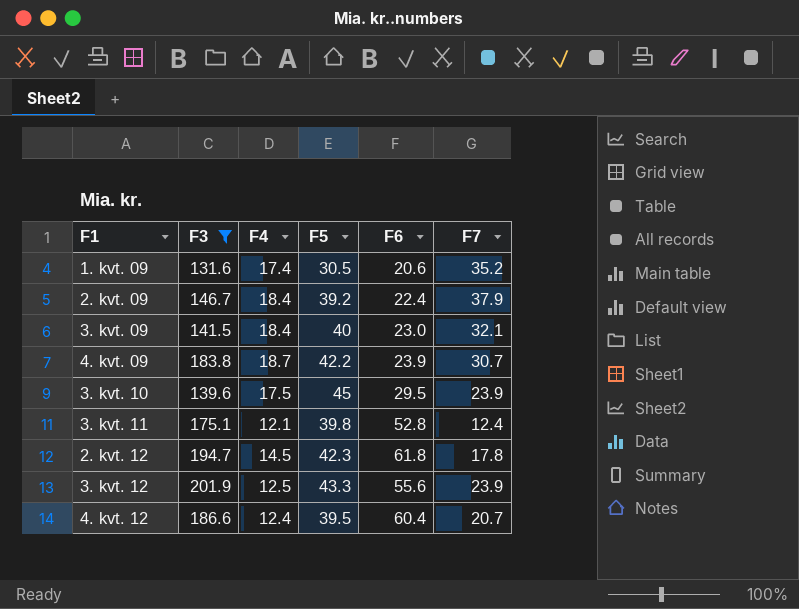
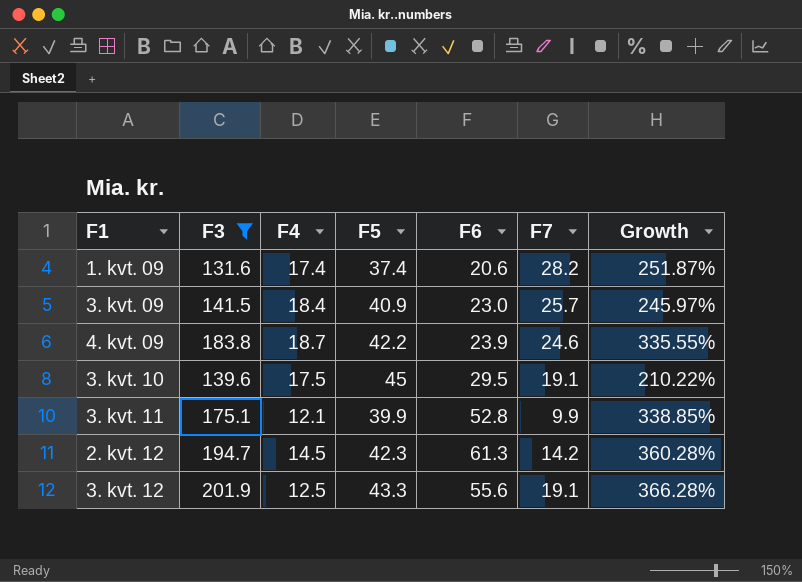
column Growth | formula: none -> ([F3] - [F5]) / [F5]
row 2. kvt. 09: 146.7 | 18.4 | 39.2 | 22.4 | 37.9 -> none
row 4. kvt. 12: 186.6 | 12.4 | 39.5 | 60.4 | 20.7 -> none
1. kvt. 09 | F5: 30.5 -> 37.4
1. kvt. 09 | F7: 35.2 -> 28.2
3. kvt. 09 | F5: 40 -> 40.9
3. kvt. 09 | F7: 32.1 -> 25.7
4. kvt. 09 | F7: 30.7 -> 24.6
3. kvt. 10 | F7: 23.9 -> 19.1
3. kvt. 11 | F5: 39.8 -> 39.9
3. kvt. 11 | F7: 12.4 -> 9.9
2. kvt. 12 | F6: 61.8 -> 61.3
2. kvt. 12 | F7: 17.8 -> 14.2
3. kvt. 12 | F7: 23.9 -> 19.1

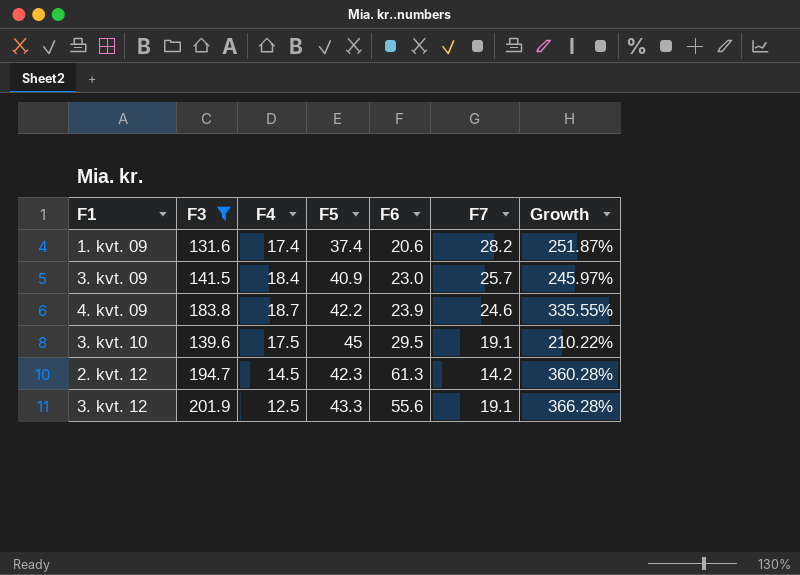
row 3. kvt. 11: 175.1 | 12.1 | 39.9 | 52.8 | 9.9 | 338.85% -> none

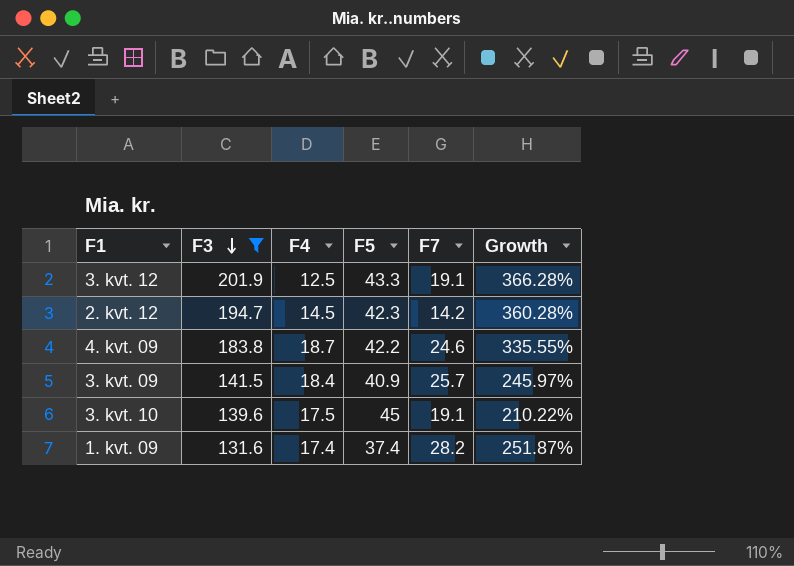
row order: none -> F3 descending
column F6 | position: 5 -> none

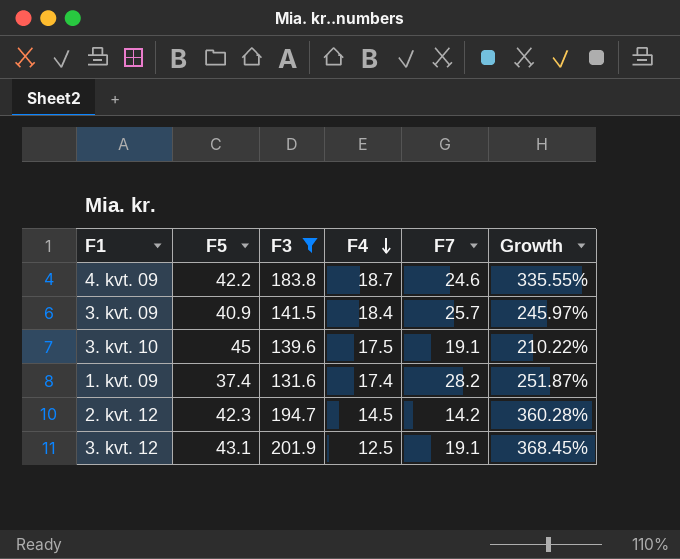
row order: F3 descending -> F4 descending
column F5 | position: 4 -> 2
3. kvt. 12 | F5: 43.3 -> 43.1
3. kvt. 12 | Growth: 366.28% -> 368.45%

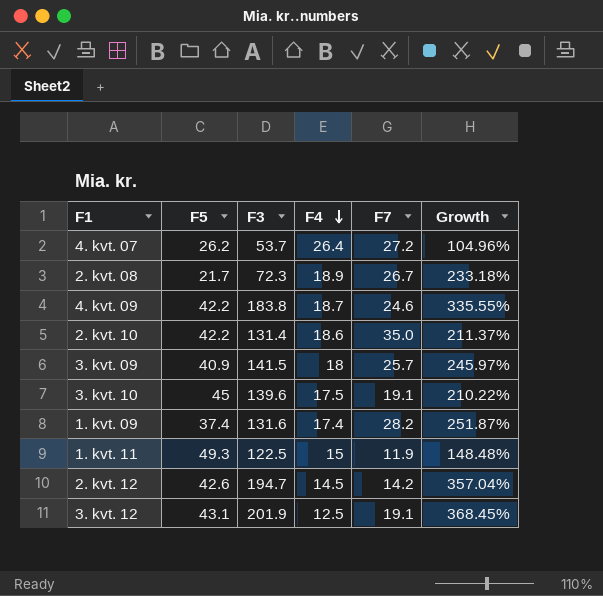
filter: F3 >= 131.6 -> none
3. kvt. 09 | F4: 18.4 -> 18
2. kvt. 12 | F5: 42.3 -> 42.6
2. kvt. 12 | Growth: 360.28% -> 357.04%

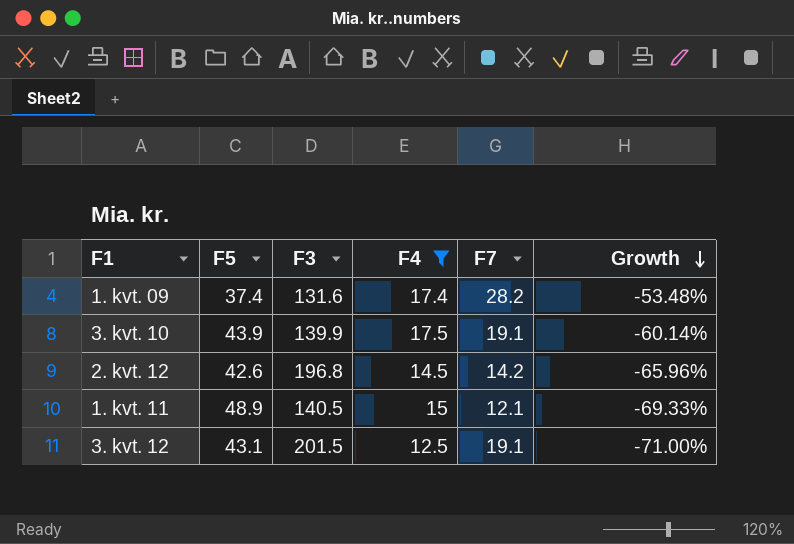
filter: none -> F4 <= 17.5
row order: F4 descending -> Growth descending
column Growth | formula: ([F3] - [F5]) / [F5] -> ([F4] - [F5]) / [F5]
3. kvt. 10 | F5: 45 -> 43.9
3. kvt. 10 | F3: 139.6 -> 139.9
2. kvt. 12 | F3: 194.7 -> 196.8
1. kvt. 11 | F5: 49.3 -> 48.9
1. kvt. 11 | F3: 122.5 -> 140.5
1. kvt. 11 | F7: 11.9 -> 12.1
3. kvt. 12 | F3: 201.9 -> 201.5

